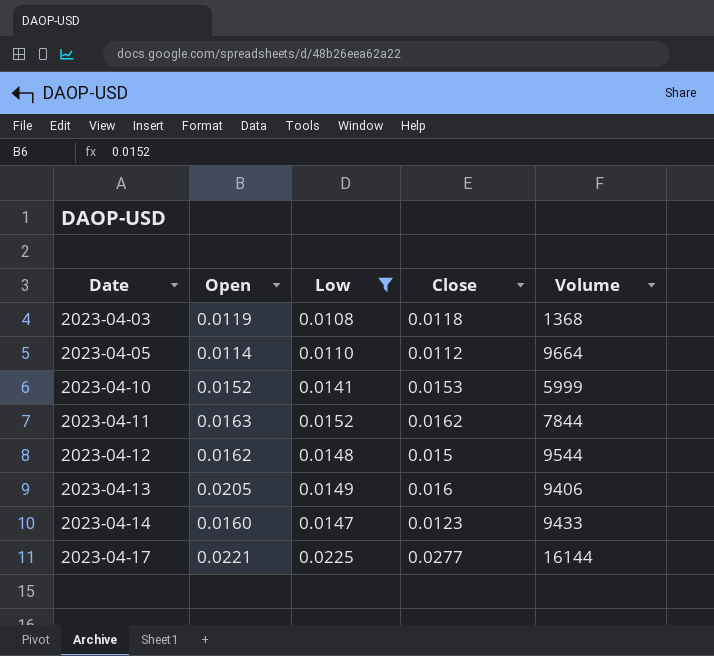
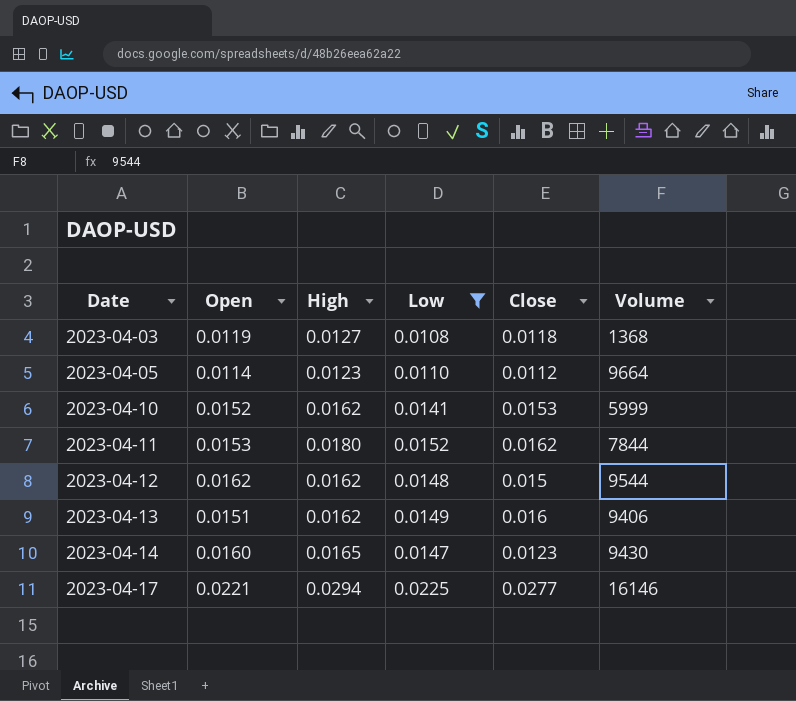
column High | position: none -> 3
2023-04-11 | Open: 0.0163 -> 0.0153
2023-04-13 | Open: 0.0205 -> 0.0151
2023-04-14 | Volume: 9433 -> 9430
2023-04-17 | Volume: 16144 -> 16146

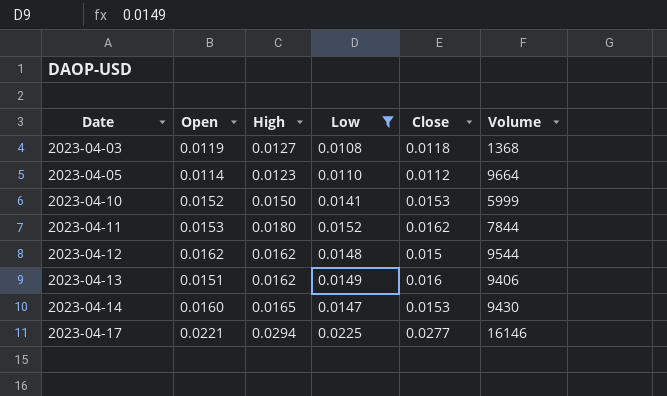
2023-04-10 | High: 0.0162 -> 0.0150
2023-04-14 | Close: 0.0123 -> 0.0153

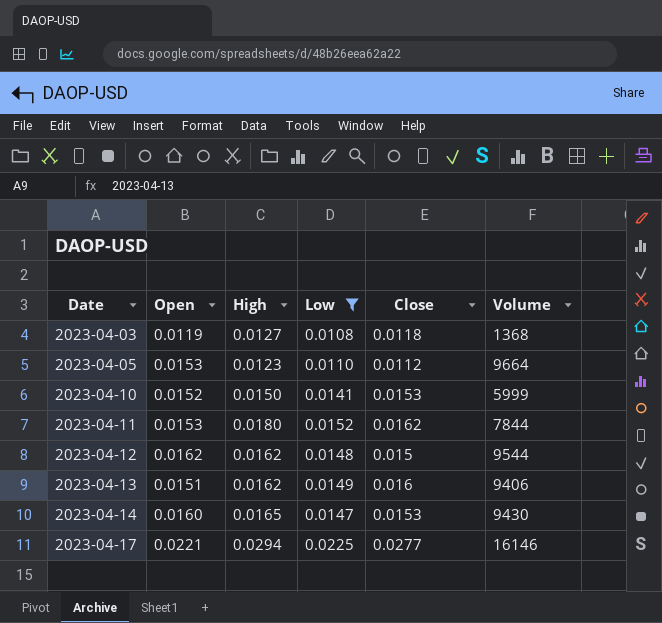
2023-04-05 | Open: 0.0114 -> 0.0153

